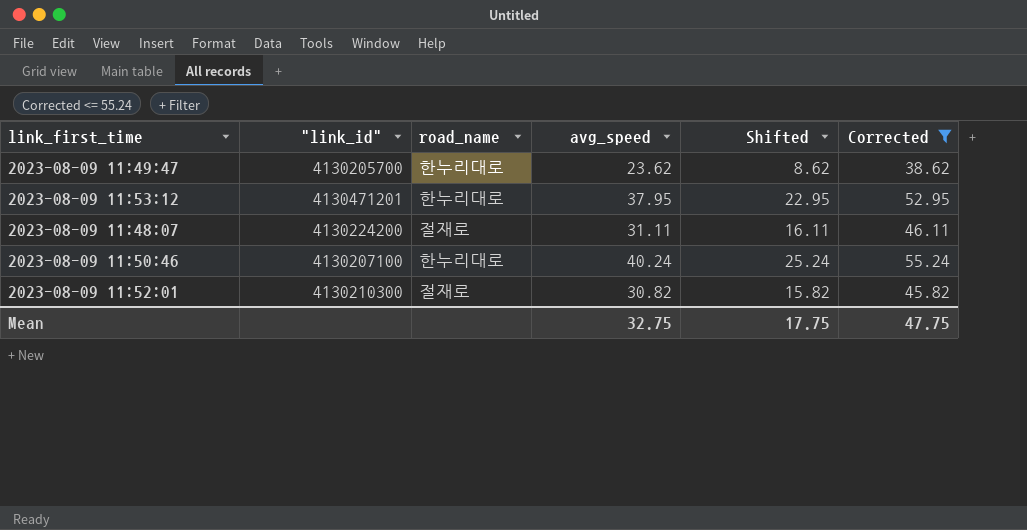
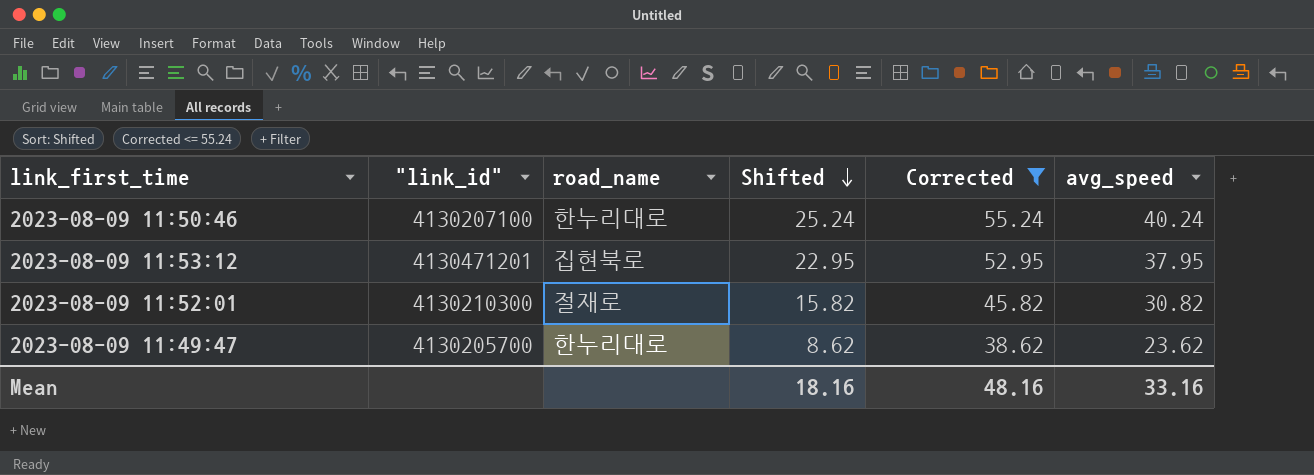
row order: none -> Shifted descending
column avg_speed | position: 4 -> 6
row 2023-08-09 11:48:07: 4130224200 | 절재로 | 31.11 | 16.11 | 46.11 -> none
2023-08-09 11:53:12 | road_name: 한누리대로 -> 집현북로
Mean | Shifted: 17.75 -> 18.16
Mean | Corrected: 47.75 -> 48.16
Mean | avg_speed: 32.75 -> 33.16

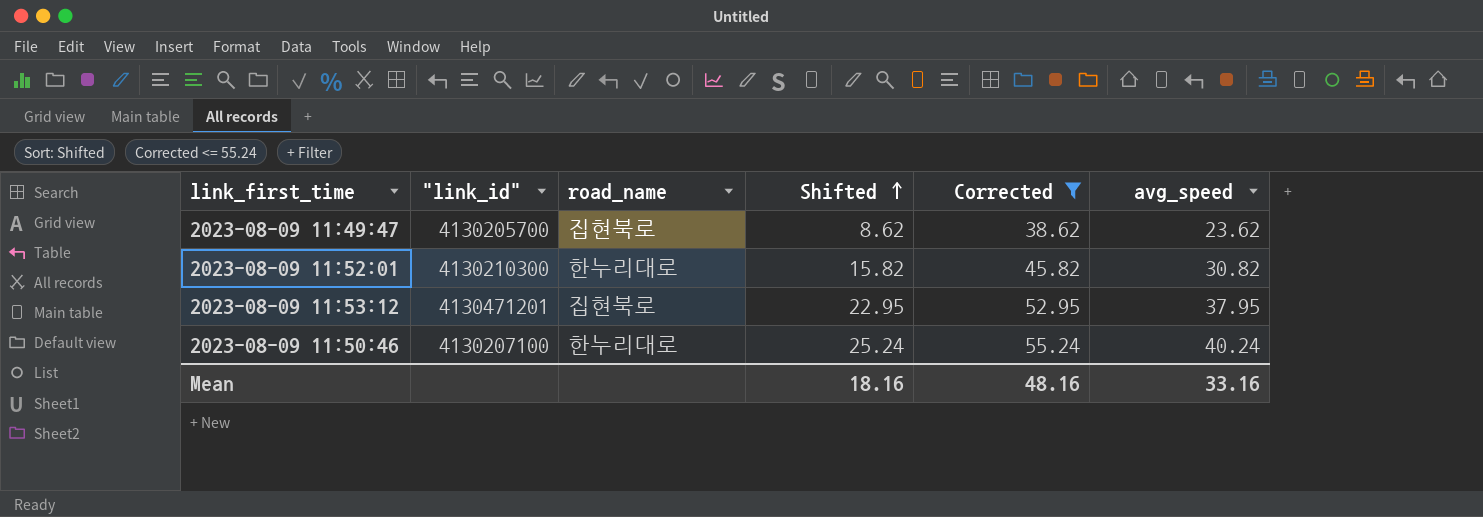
row order: Shifted descending -> Shifted ascending
2023-08-09 11:49:47 | road_name: 한누리대로 -> 집현북로
2023-08-09 11:52:01 | road_name: 절재로 -> 한누리대로

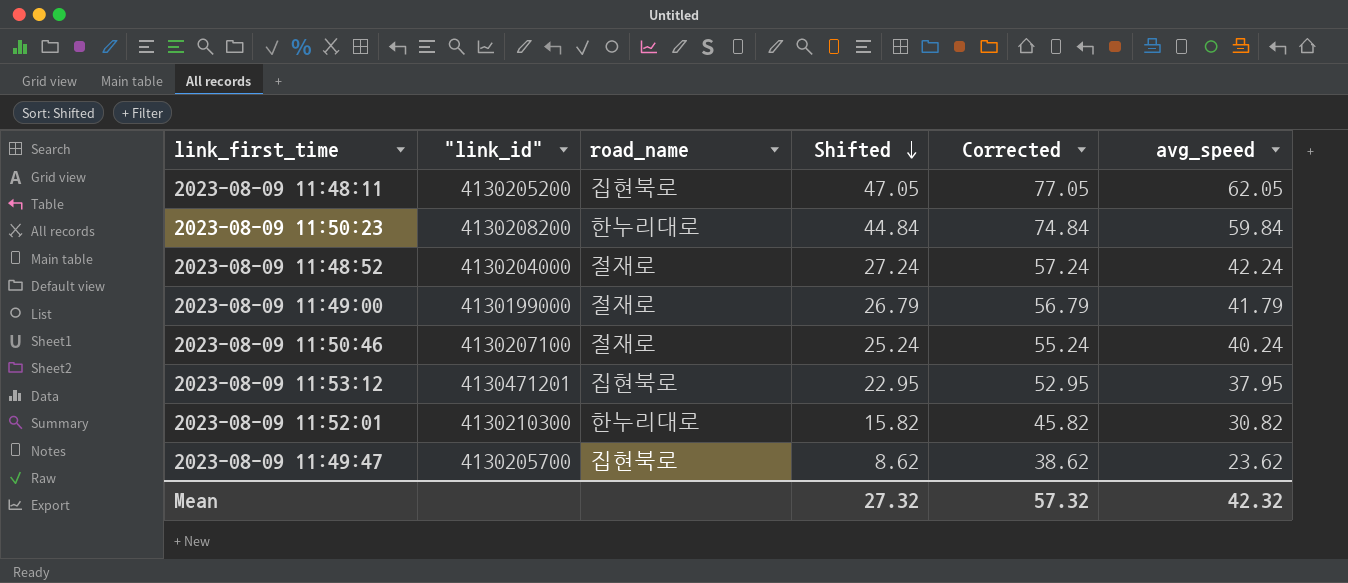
filter: Corrected <= 55.24 -> none
row order: Shifted ascending -> Shifted descending
2023-08-09 11:50:46 | road_name: 한누리대로 -> 절재로
Mean | Shifted: 18.16 -> 27.32
Mean | Corrected: 48.16 -> 57.32
Mean | avg_speed: 33.16 -> 42.32

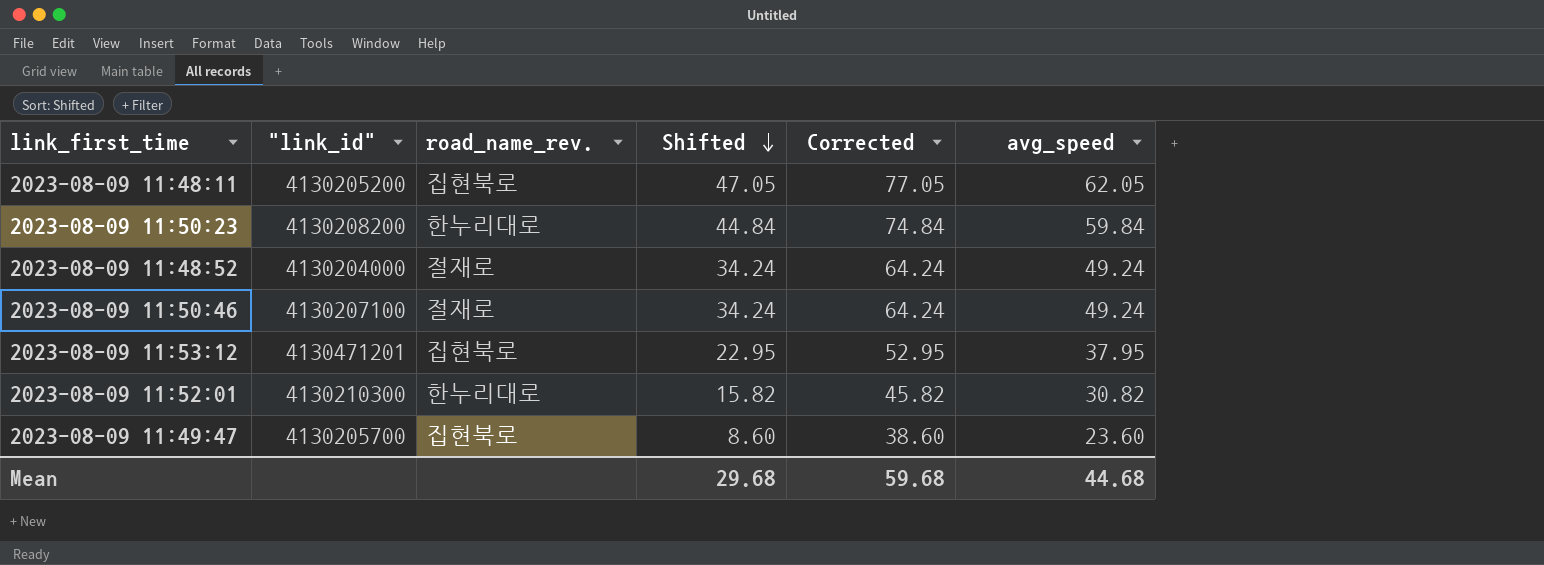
column name: road_name -> road_name_rev.
row 2023-08-09 11:49:00: 4130199000 | 절재로 | 26.79 | 56.79 | 41.79 -> none
2023-08-09 11:48:52 | Shifted: 27.24 -> 34.24
2023-08-09 11:48:52 | Corrected: 57.24 -> 64.24
2023-08-09 11:48:52 | avg_speed: 42.24 -> 49.24
2023-08-09 11:50:46 | Shifted: 25.24 -> 34.24
2023-08-09 11:50:46 | Corrected: 55.24 -> 64.24
2023-08-09 11:50:46 | avg_speed: 40.24 -> 49.24
2023-08-09 11:49:47 | Shifted: 8.62 -> 8.60
2023-08-09 11:49:47 | Corrected: 38.62 -> 38.60
2023-08-09 11:49:47 | avg_speed: 23.62 -> 23.60
Mean | Shifted: 27.32 -> 29.68
Mean | Corrected: 57.32 -> 59.68
Mean | avg_speed: 42.32 -> 44.68

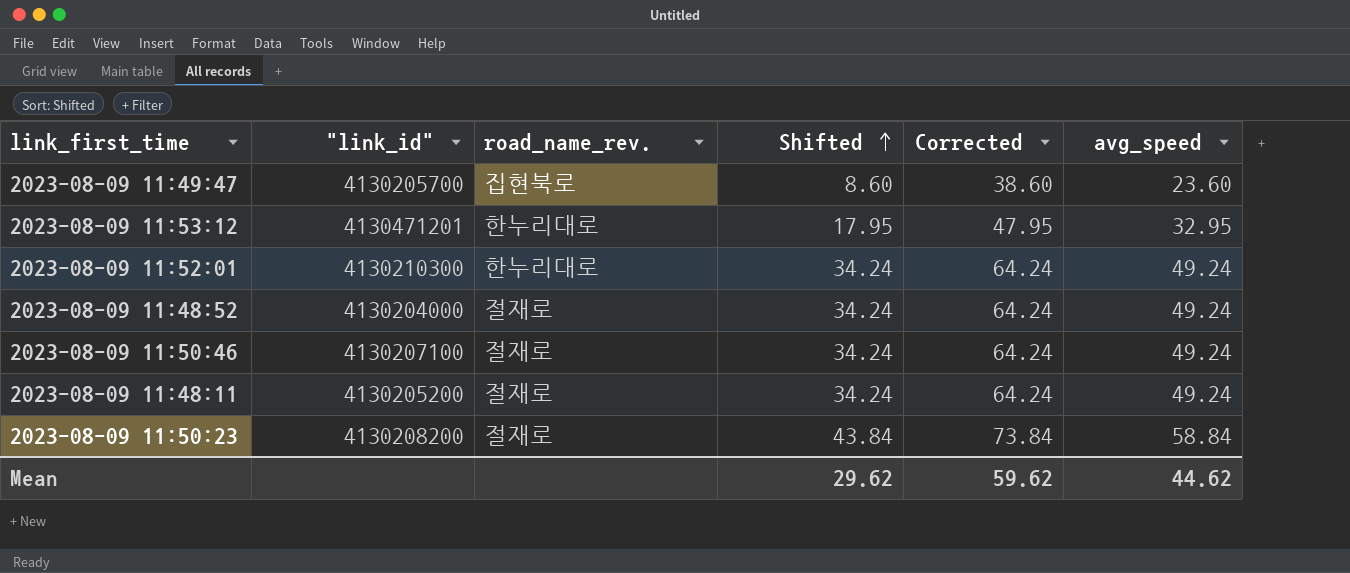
row order: Shifted descending -> Shifted ascending
2023-08-09 11:53:12 | road_name_rev.: 집현북로 -> 한누리대로
2023-08-09 11:53:12 | Shifted: 22.95 -> 17.95
2023-08-09 11:53:12 | Corrected: 52.95 -> 47.95
2023-08-09 11:53:12 | avg_speed: 37.95 -> 32.95
2023-08-09 11:52:01 | Shifted: 15.82 -> 34.24
2023-08-09 11:52:01 | Corrected: 45.82 -> 64.24
2023-08-09 11:52:01 | avg_speed: 30.82 -> 49.24
2023-08-09 11:48:11 | road_name_rev.: 집현북로 -> 절재로
2023-08-09 11:48:11 | Shifted: 47.05 -> 34.24
2023-08-09 11:48:11 | Corrected: 77.05 -> 64.24
2023-08-09 11:48:11 | avg_speed: 62.05 -> 49.24
2023-08-09 11:50:23 | road_name_rev.: 한누리대로 -> 절재로
2023-08-09 11:50:23 | Shifted: 44.84 -> 43.84
2023-08-09 11:50:23 | Corrected: 74.84 -> 73.84
2023-08-09 11:50:23 | avg_speed: 59.84 -> 58.84
Mean | Shifted: 29.68 -> 29.62
Mean | Corrected: 59.68 -> 59.62
Mean | avg_speed: 44.68 -> 44.62

